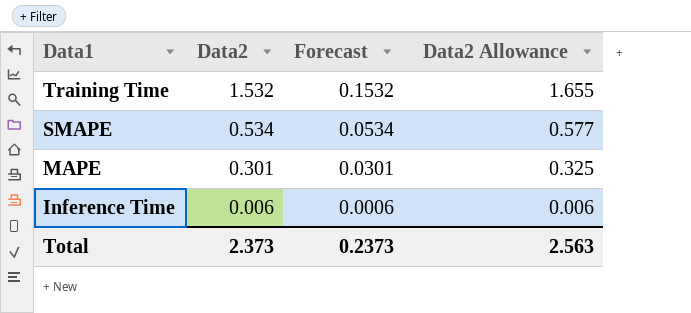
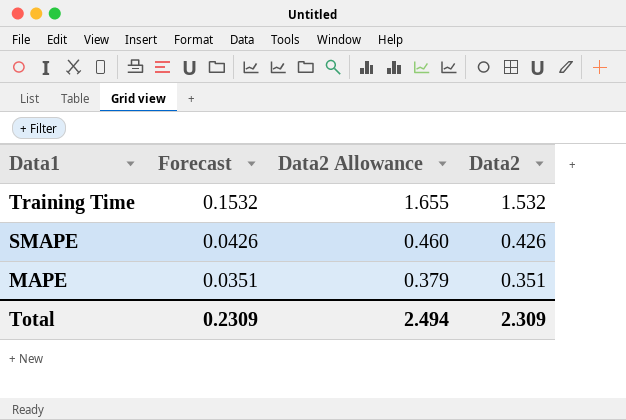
column Data2 | position: 2 -> 4
row Inference Time: 0.006 | 0.0006 | 0.006 -> none
SMAPE | Forecast: 0.0534 -> 0.0426
SMAPE | Data2 Allowance: 0.577 -> 0.460
SMAPE | Data2: 0.534 -> 0.426
MAPE | Forecast: 0.0301 -> 0.0351
MAPE | Data2 Allowance: 0.325 -> 0.379
MAPE | Data2: 0.301 -> 0.351
Total | Forecast: 0.2373 -> 0.2309
Total | Data2 Allowance: 2.563 -> 2.494
Total | Data2: 2.373 -> 2.309

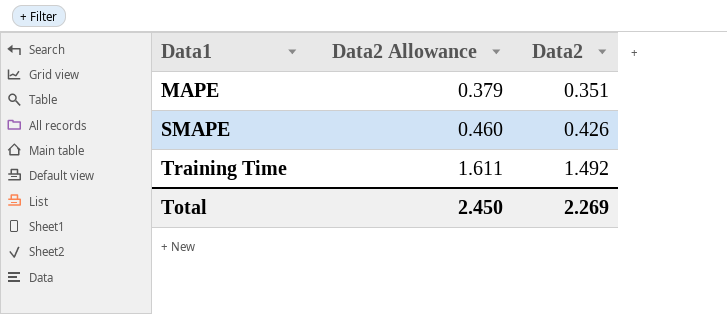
row order: Data1 descending -> Data1 ascending
column Forecast | formula: [Data2] * 0.1 -> none
Training Time | Data2 Allowance: 1.655 -> 1.611
Training Time | Data2: 1.532 -> 1.492
Total | Data2 Allowance: 2.494 -> 2.450
Total | Data2: 2.309 -> 2.269

